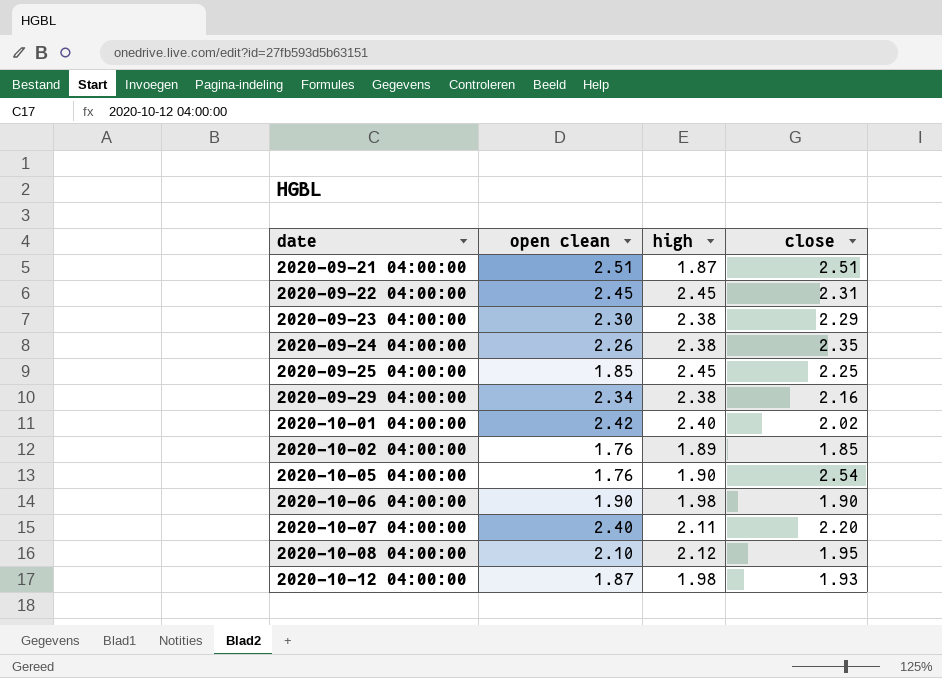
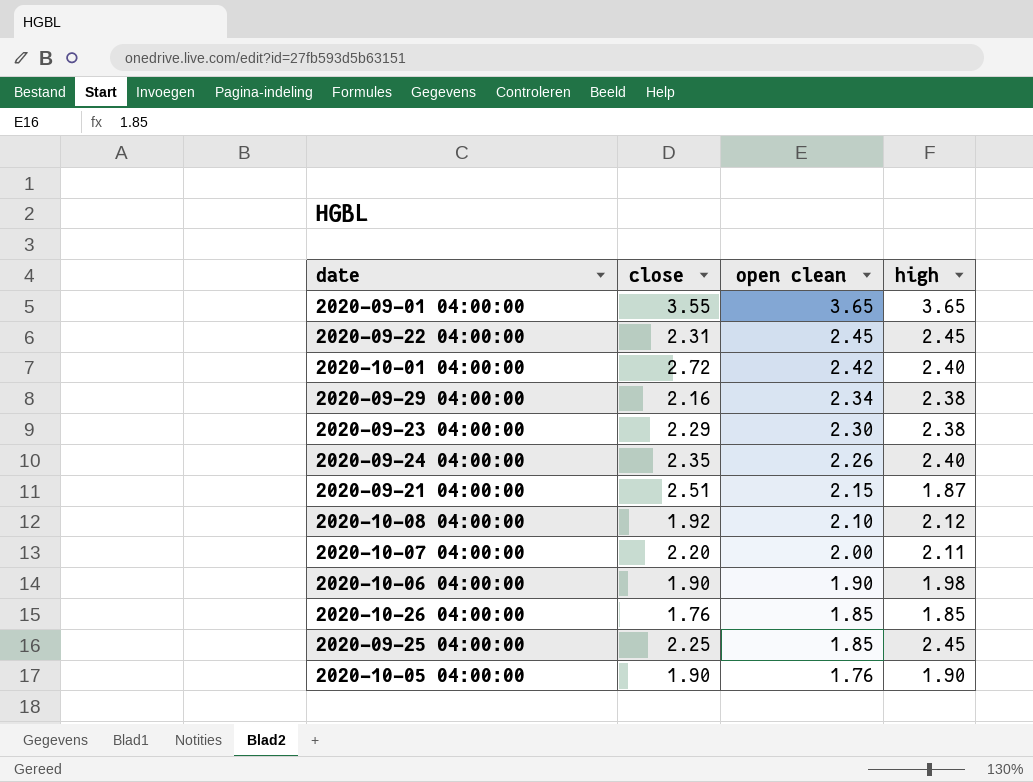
row order: date ascending -> open clean descending
column close | position: 4 -> 2
row 2020-10-02 04:00:00: 1.76 | 1.89 | 1.85 -> none
row 2020-10-12 04:00:00: 1.87 | 1.98 | 1.93 -> none
row 2020-09-01 04:00:00: none -> 3.55 | 3.65 | 3.65
2020-10-01 04:00:00 | close: 2.02 -> 2.72
2020-09-24 04:00:00 | high: 2.38 -> 2.40
2020-09-21 04:00:00 | open clean: 2.51 -> 2.15
2020-10-08 04:00:00 | close: 1.95 -> 1.92
2020-10-07 04:00:00 | open clean: 2.40 -> 2.00
row 2020-10-26 04:00:00: none -> 1.76 | 1.85 | 1.85
2020-10-05 04:00:00 | close: 2.54 -> 1.90

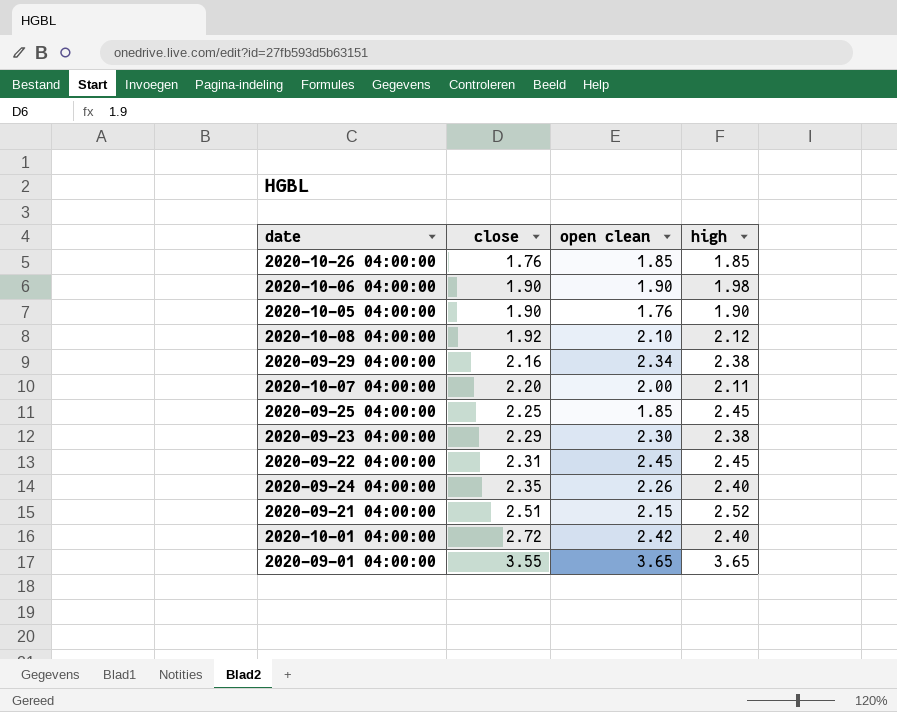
row order: open clean descending -> close ascending
2020-09-21 04:00:00 | high: 1.87 -> 2.52

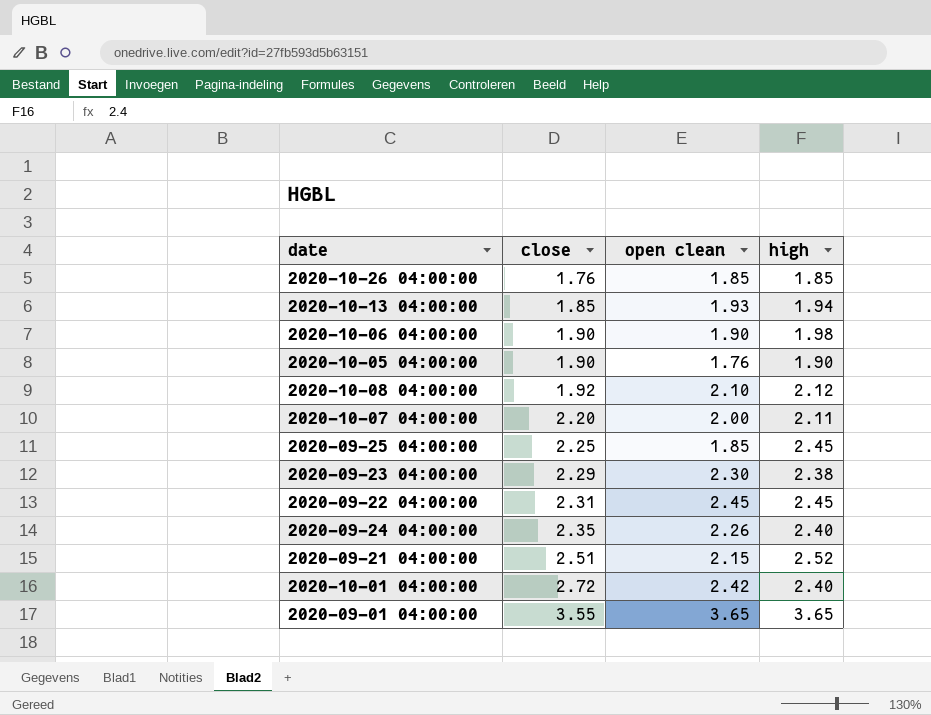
row 2020-09-29 04:00:00: 2.16 | 2.34 | 2.38 -> none
row 2020-10-13 04:00:00: none -> 1.85 | 1.93 | 1.94

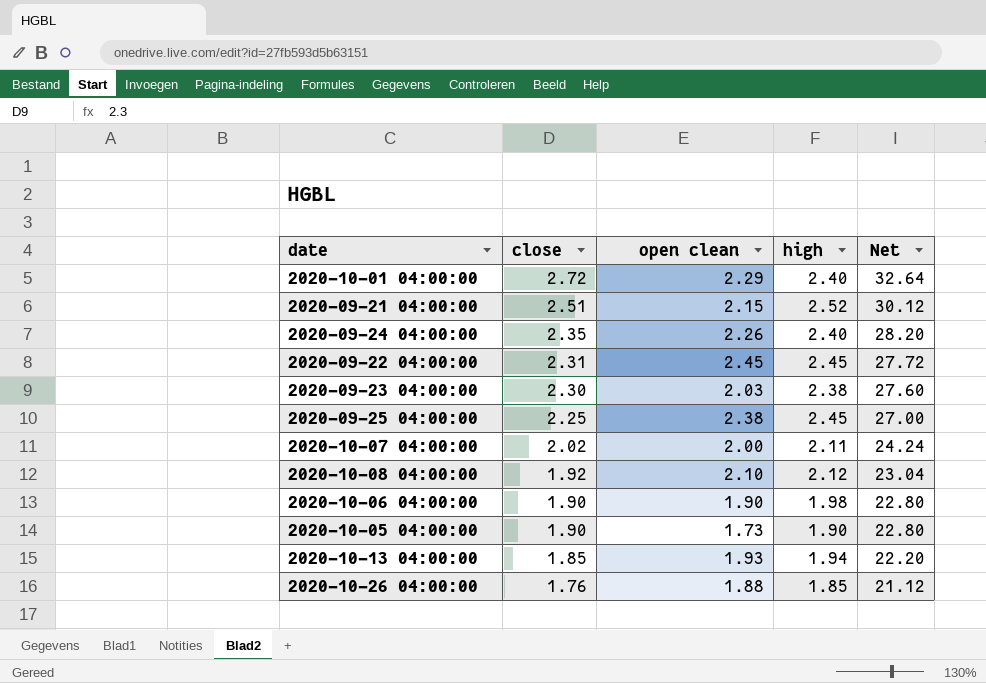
row order: close ascending -> close descending
column Net | formula: none -> [close] * 12
row 2020-09-01 04:00:00: 3.55 | 3.65 | 3.65 -> none
2020-10-01 04:00:00 | open clean: 2.42 -> 2.29
2020-09-23 04:00:00 | close: 2.29 -> 2.30
2020-09-23 04:00:00 | open clean: 2.30 -> 2.03
2020-09-25 04:00:00 | open clean: 1.85 -> 2.38
2020-10-07 04:00:00 | close: 2.20 -> 2.02
2020-10-05 04:00:00 | open clean: 1.76 -> 1.73
2020-10-26 04:00:00 | open clean: 1.85 -> 1.88

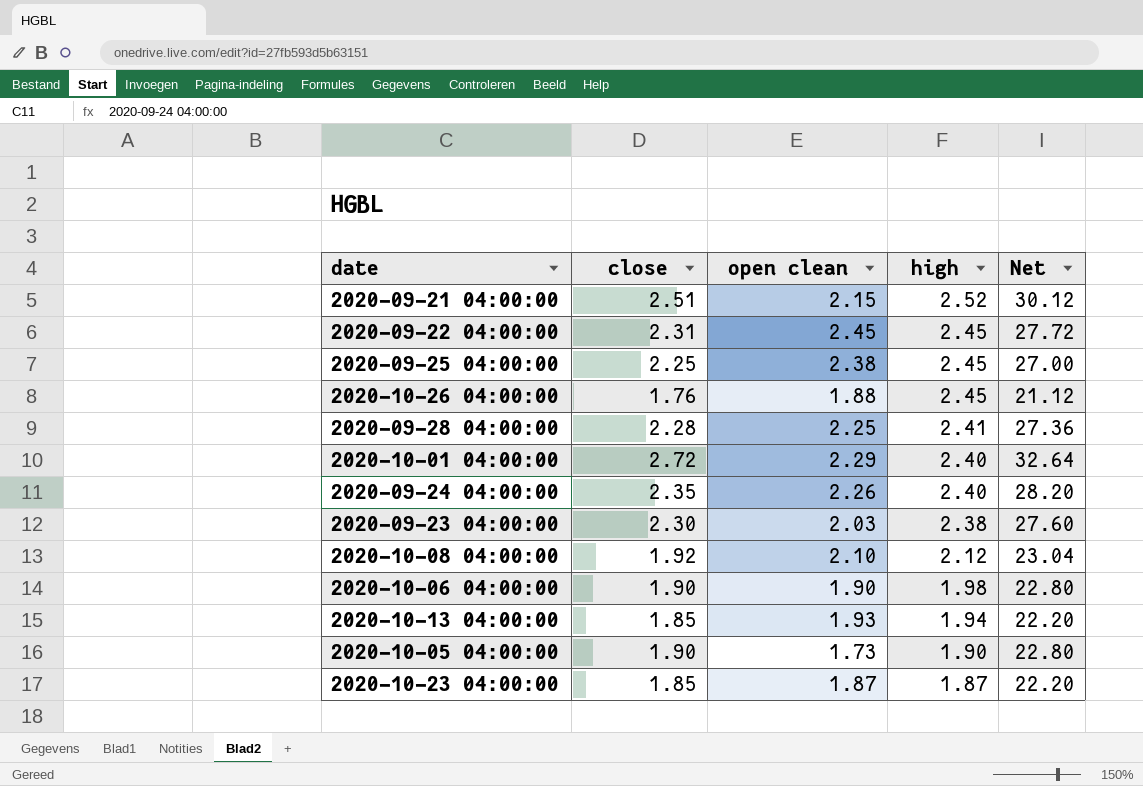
row order: close descending -> high descending
row 2020-10-07 04:00:00: 2.02 | 2.00 | 2.11 | 24.24 -> none
2020-10-26 04:00:00 | high: 1.85 -> 2.45
row 2020-09-28 04:00:00: none -> 2.28 | 2.25 | 2.41 | 27.36
row 2020-10-23 04:00:00: none -> 1.85 | 1.87 | 1.87 | 22.20

